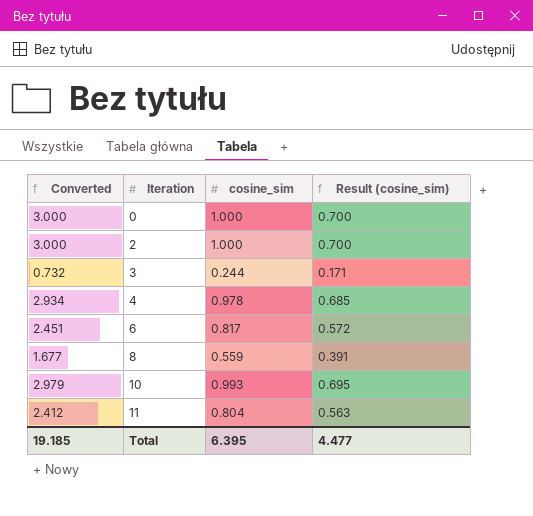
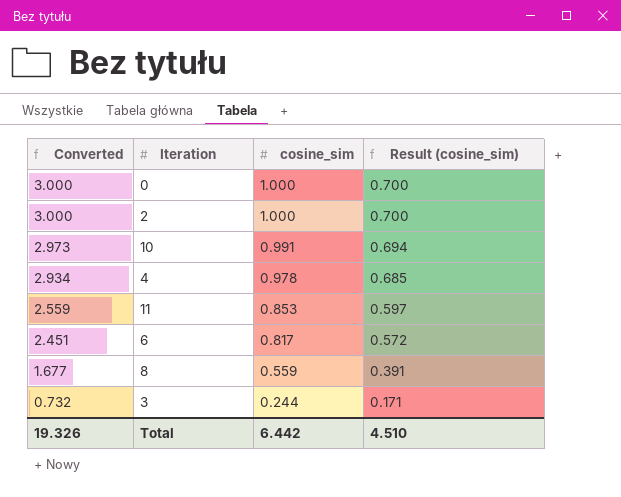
row order: Iteration ascending -> Converted descending
10 | Converted: 2.979 -> 2.973
10 | cosine_sim: 0.993 -> 0.991
10 | Result (cosine_sim): 0.695 -> 0.694
11 | Converted: 2.412 -> 2.559
11 | cosine_sim: 0.804 -> 0.853
11 | Result (cosine_sim): 0.563 -> 0.597
Total | Converted: 19.185 -> 19.326
Total | cosine_sim: 6.395 -> 6.442
Total | Result (cosine_sim): 4.477 -> 4.510

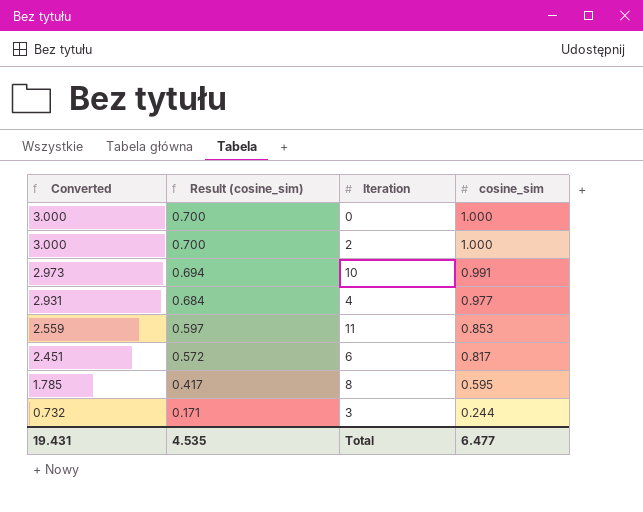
column Result (cosine_sim) | position: 4 -> 2
4 | Converted: 2.934 -> 2.931
4 | Result (cosine_sim): 0.685 -> 0.684
4 | cosine_sim: 0.978 -> 0.977
8 | Converted: 1.677 -> 1.785
8 | Result (cosine_sim): 0.391 -> 0.417
8 | cosine_sim: 0.559 -> 0.595
Total | Converted: 19.326 -> 19.431
Total | Result (cosine_sim): 4.510 -> 4.535
Total | cosine_sim: 6.442 -> 6.477

